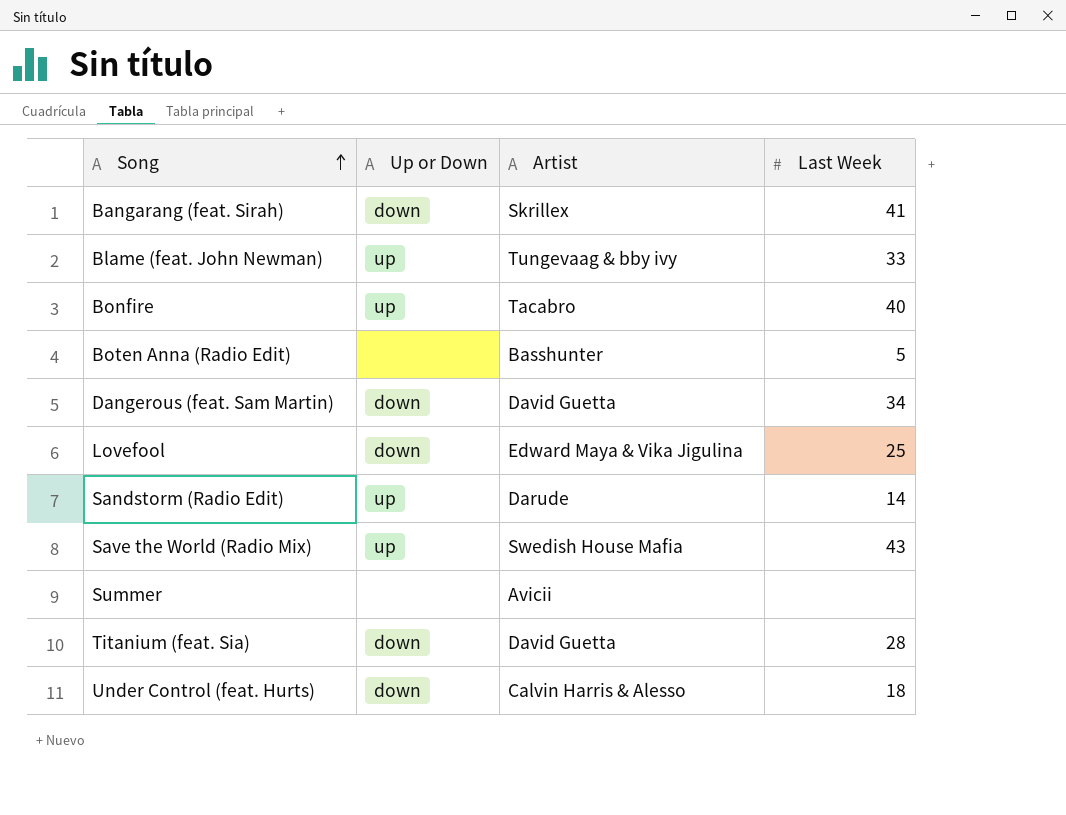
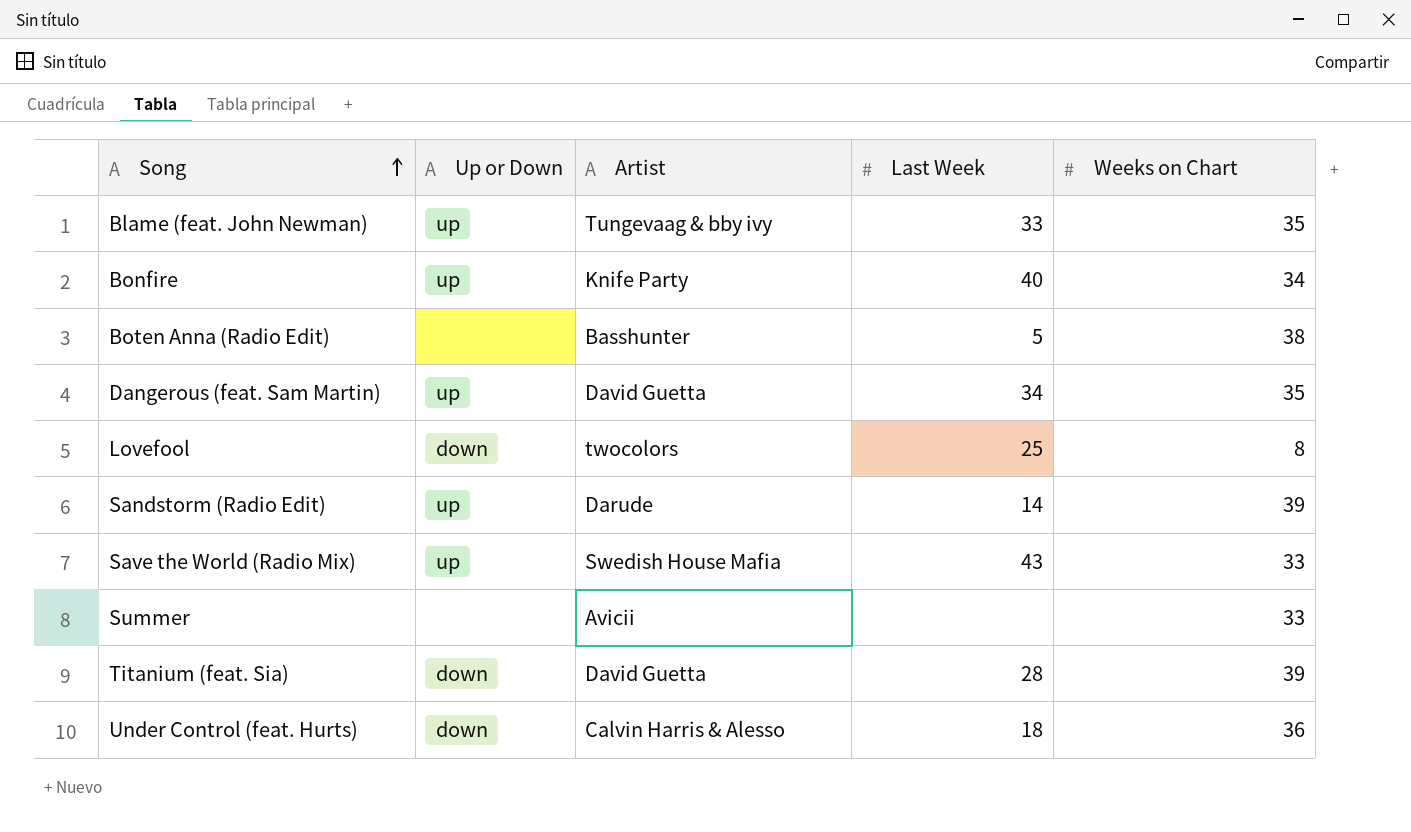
column Weeks on Chart | position: none -> 5
row Bangarang (feat. Sirah): down | Skrillex | 41 -> none
Bonfire | Artist: Tacabro -> Knife Party
Dangerous (feat. Sam Martin) | Up or Down: down -> up
Lovefool | Artist: Edward Maya & Vika Jigulina -> twocolors

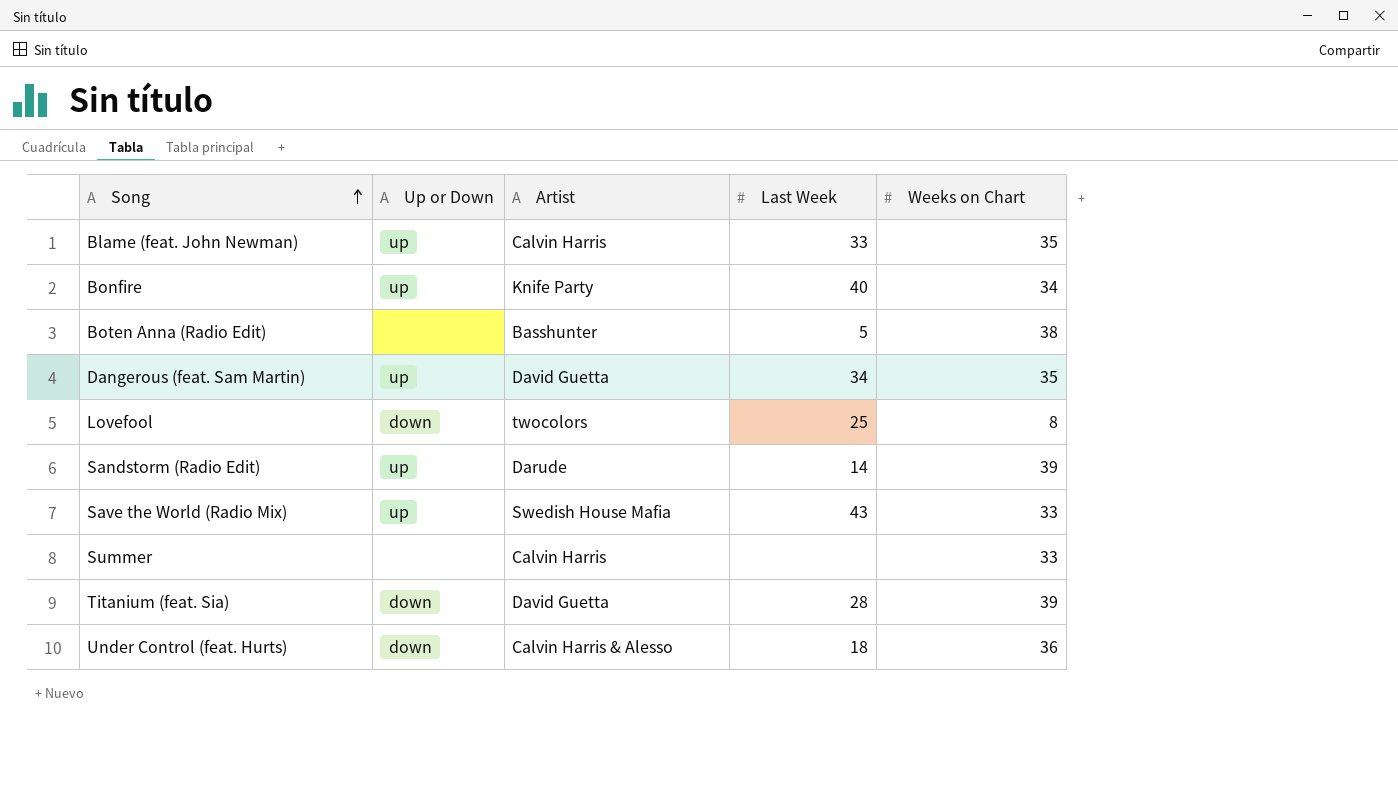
Blame (feat. John Newman) | Artist: Tungevaag & bby ivy -> Calvin Harris
Summer | Artist: Avicii -> Calvin Harris

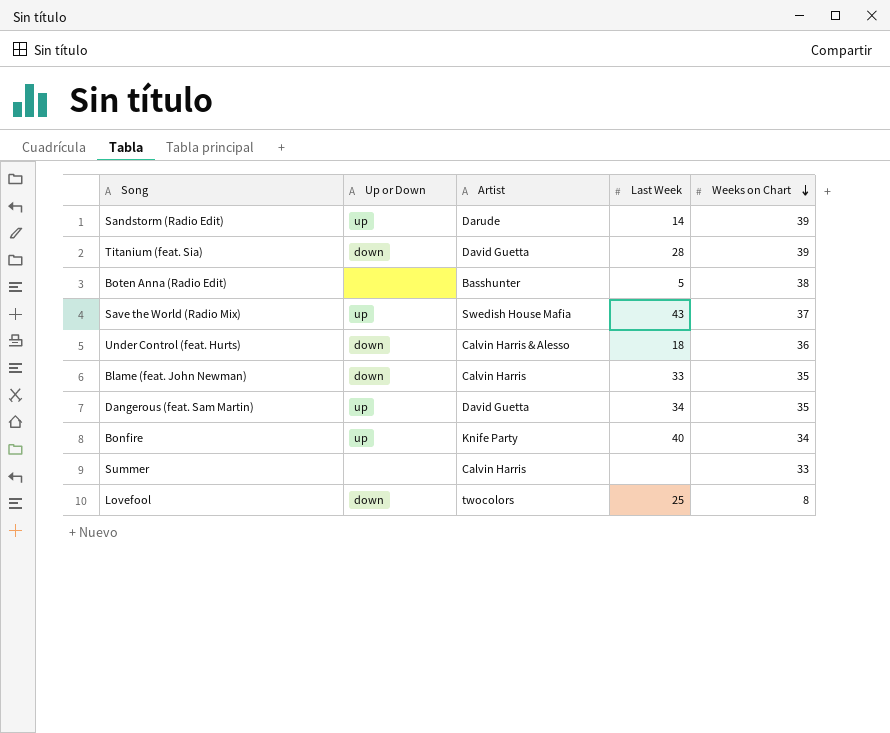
row order: Song ascending -> Weeks on Chart descending
Save the World (Radio Mix) | Weeks on Chart: 33 -> 37
Blame (feat. John Newman) | Up or Down: up -> down

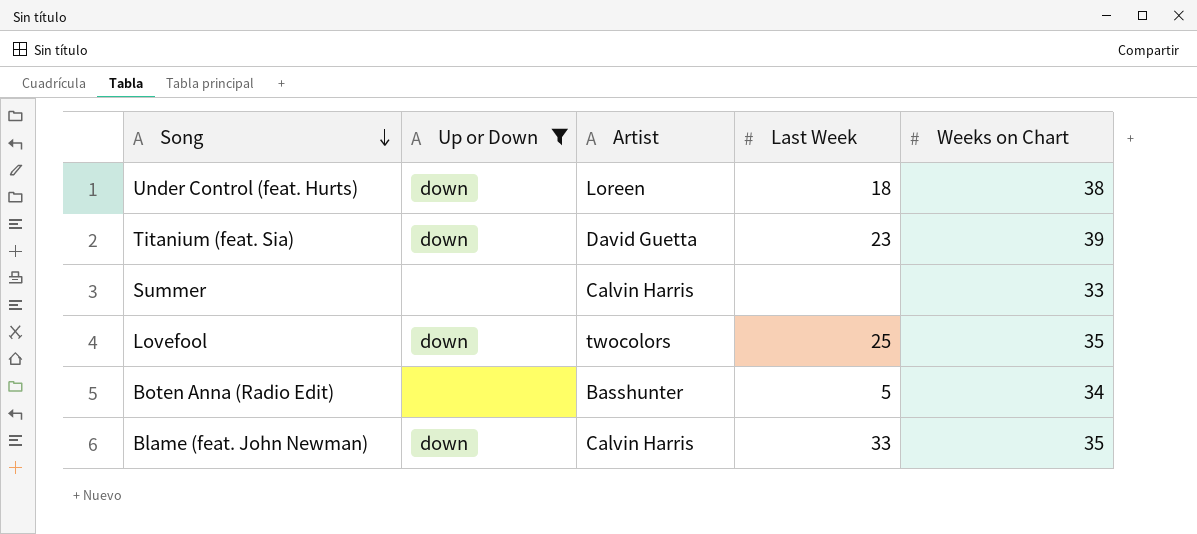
filter: none -> Up or Down != up
row order: Weeks on Chart descending -> Song descending
Under Control (feat. Hurts) | Artist: Calvin Harris & Alesso -> Loreen
Under Control (feat. Hurts) | Weeks on Chart: 36 -> 38
Titanium (feat. Sia) | Last Week: 28 -> 23
Lovefool | Weeks on Chart: 8 -> 35
Boten Anna (Radio Edit) | Weeks on Chart: 38 -> 34

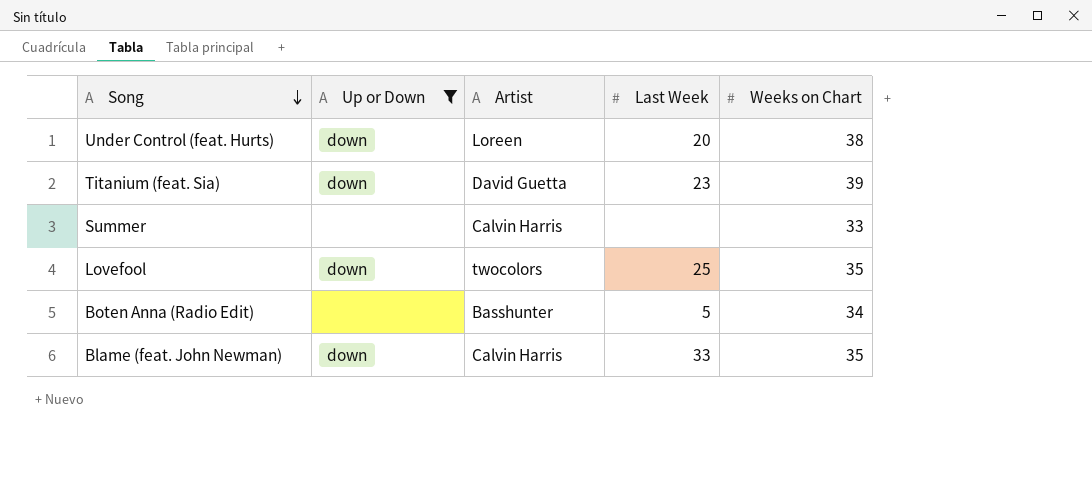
Under Control (feat. Hurts) | Last Week: 18 -> 20

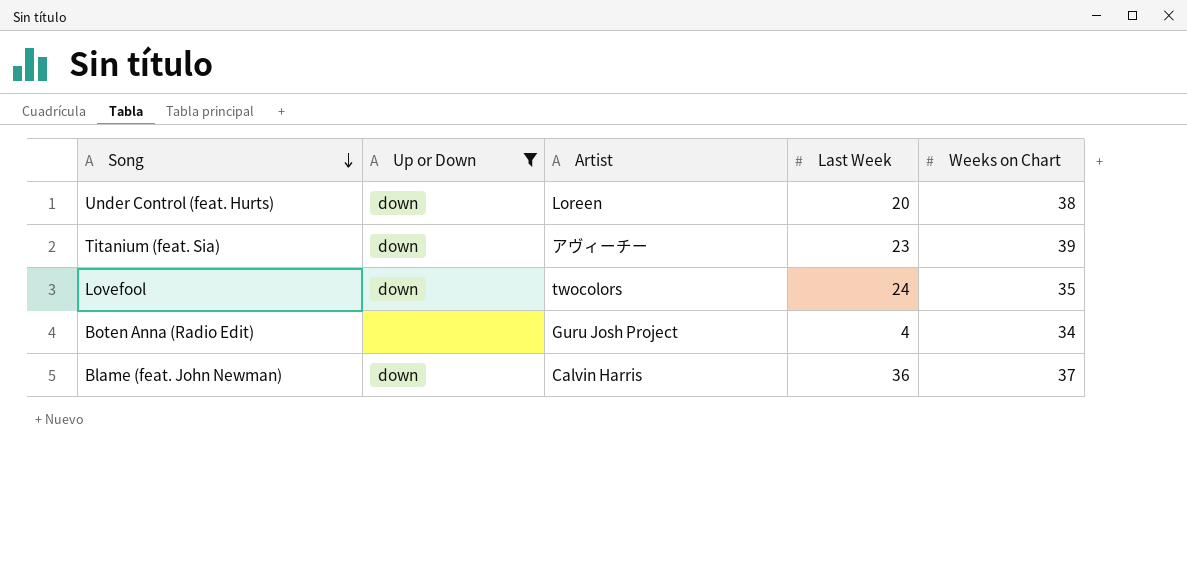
row Summer: none | Calvin Harris | none | 33 -> none
Titanium (feat. Sia) | Artist: David Guetta -> アヴィーチー
Lovefool | Last Week: 25 -> 24
Boten Anna (Radio Edit) | Artist: Basshunter -> Guru Josh Project
Boten Anna (Radio Edit) | Last Week: 5 -> 4
Blame (feat. John Newman) | Last Week: 33 -> 36
Blame (feat. John Newman) | Weeks on Chart: 35 -> 37

